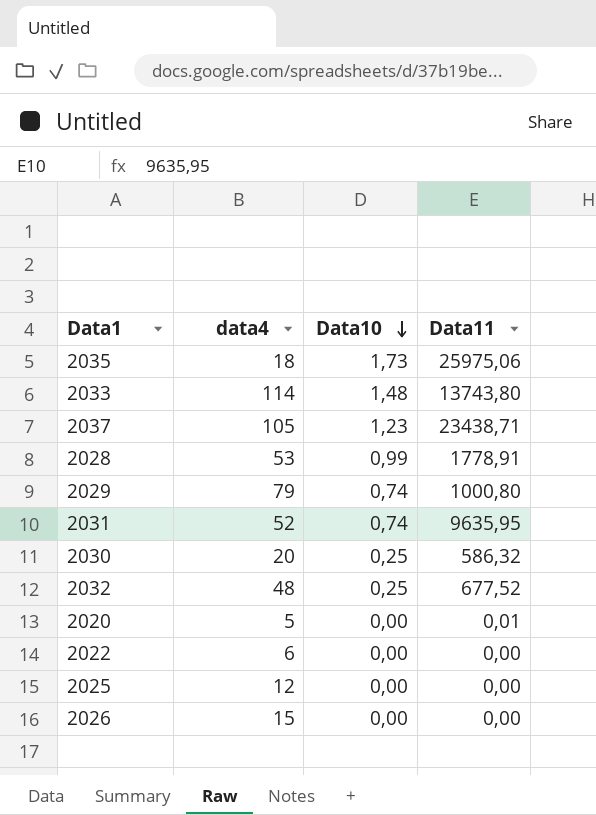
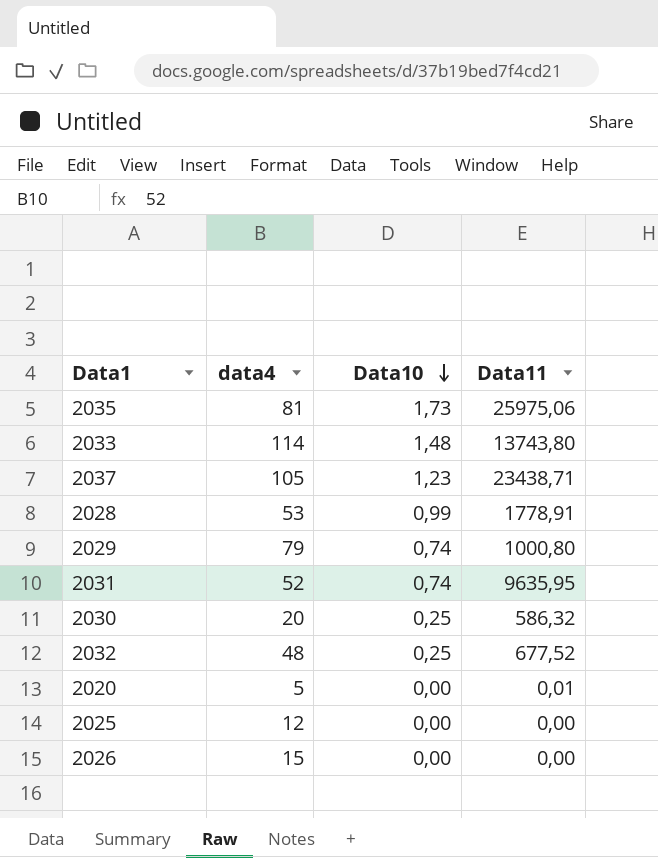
row 2022: 6 | 0,00 | 0,00 -> none
2035 | data4: 18 -> 81

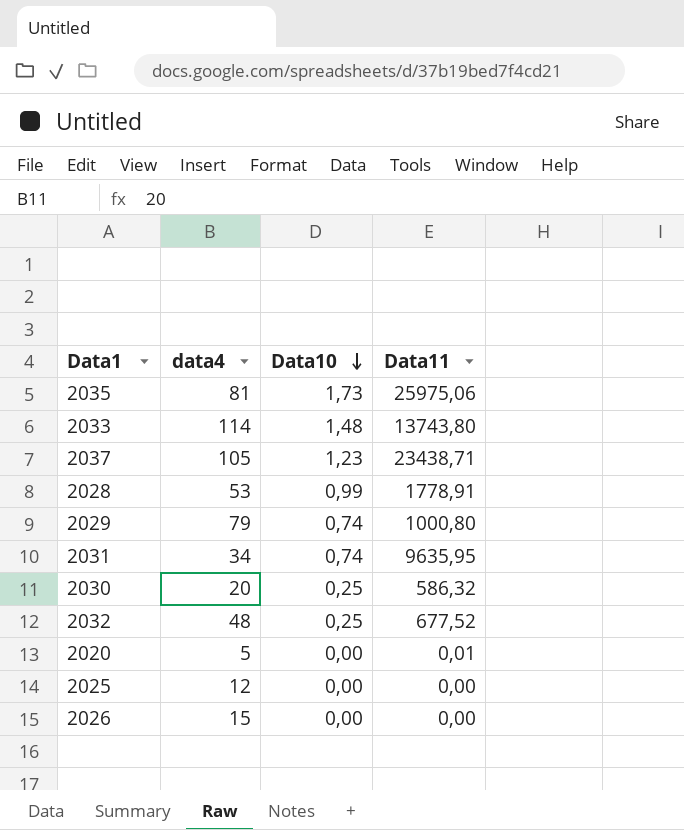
2031 | data4: 52 -> 34

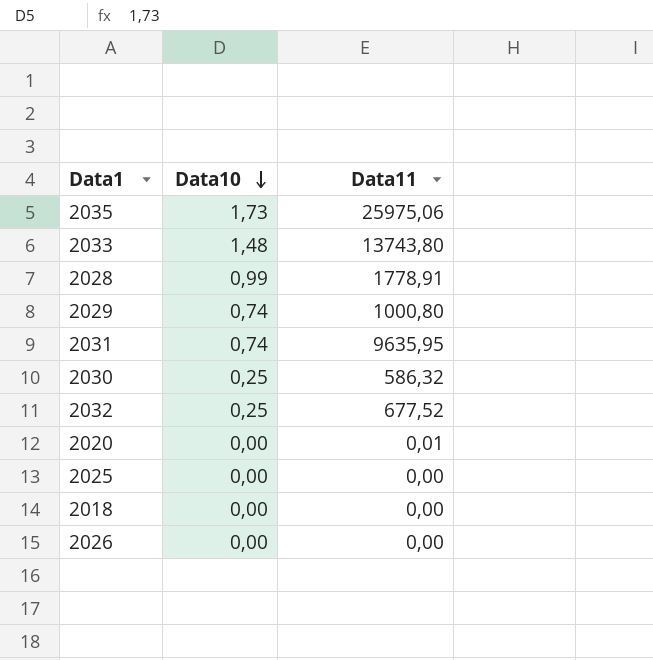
column data4 | position: 2 -> none
row 2037: 105 | 1,23 | 23438,71 -> none
row 2018: none -> 0,00 | 0,00

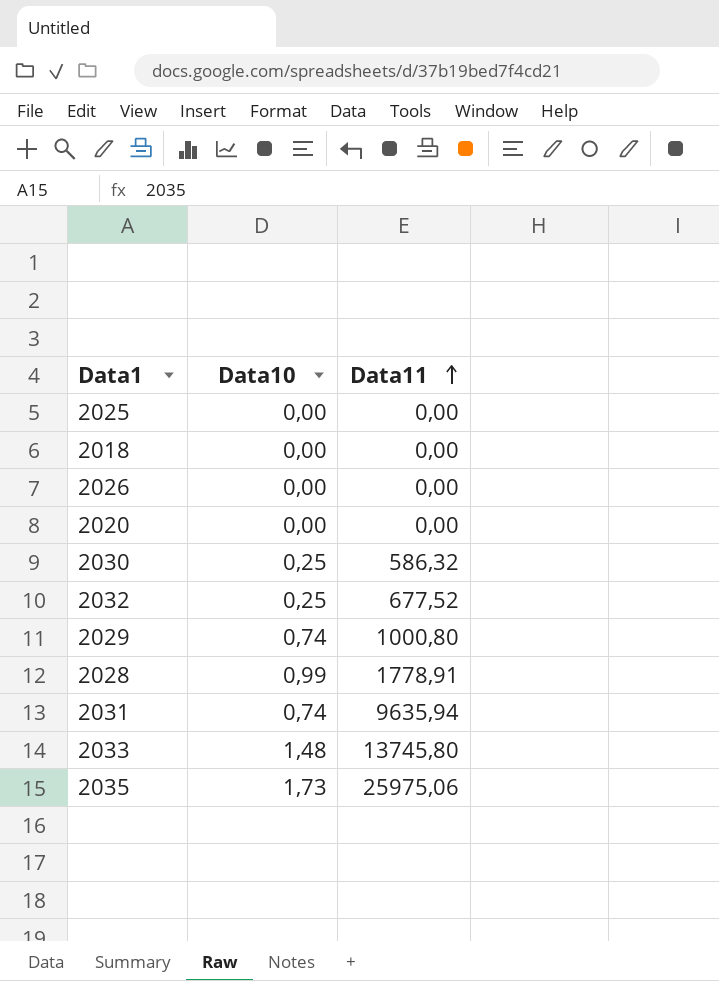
row order: Data10 descending -> Data11 ascending
2020 | Data11: 0,01 -> 0,00
2031 | Data11: 9635,95 -> 9635,94
2033 | Data11: 13743,80 -> 13745,80

